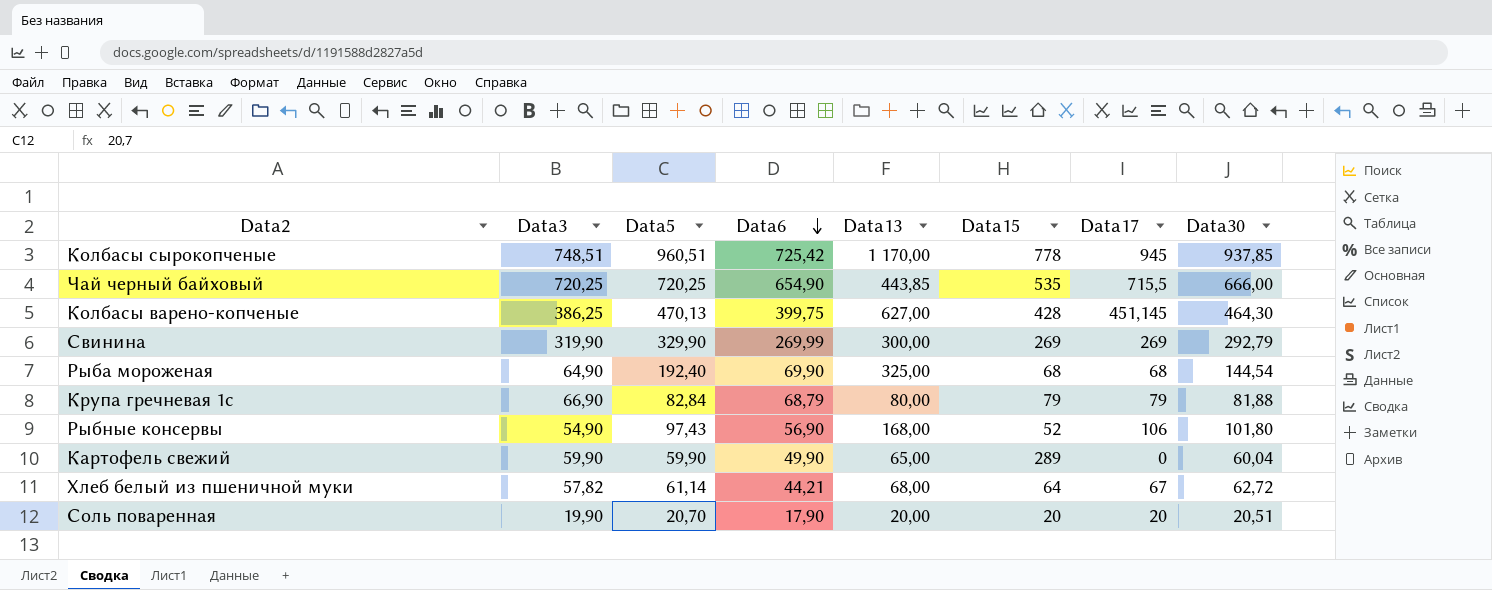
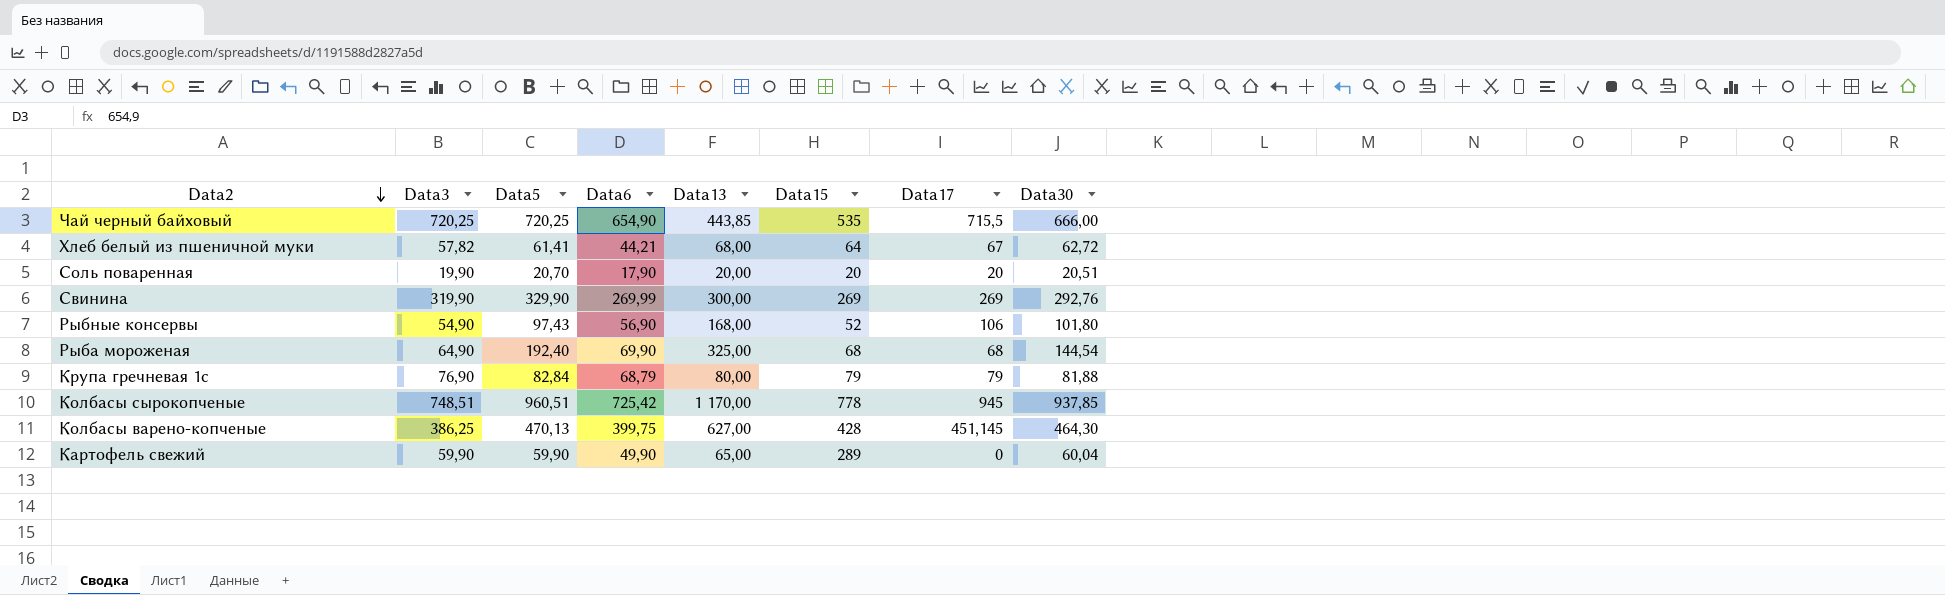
row order: Data6 descending -> Data2 descending
Хлеб белый из пшеничной муки | Data5: 61,14 -> 61,41
Свинина | Data30: 292,79 -> 292,76
Крупа гречневая 1с | Data3: 66,90 -> 76,90

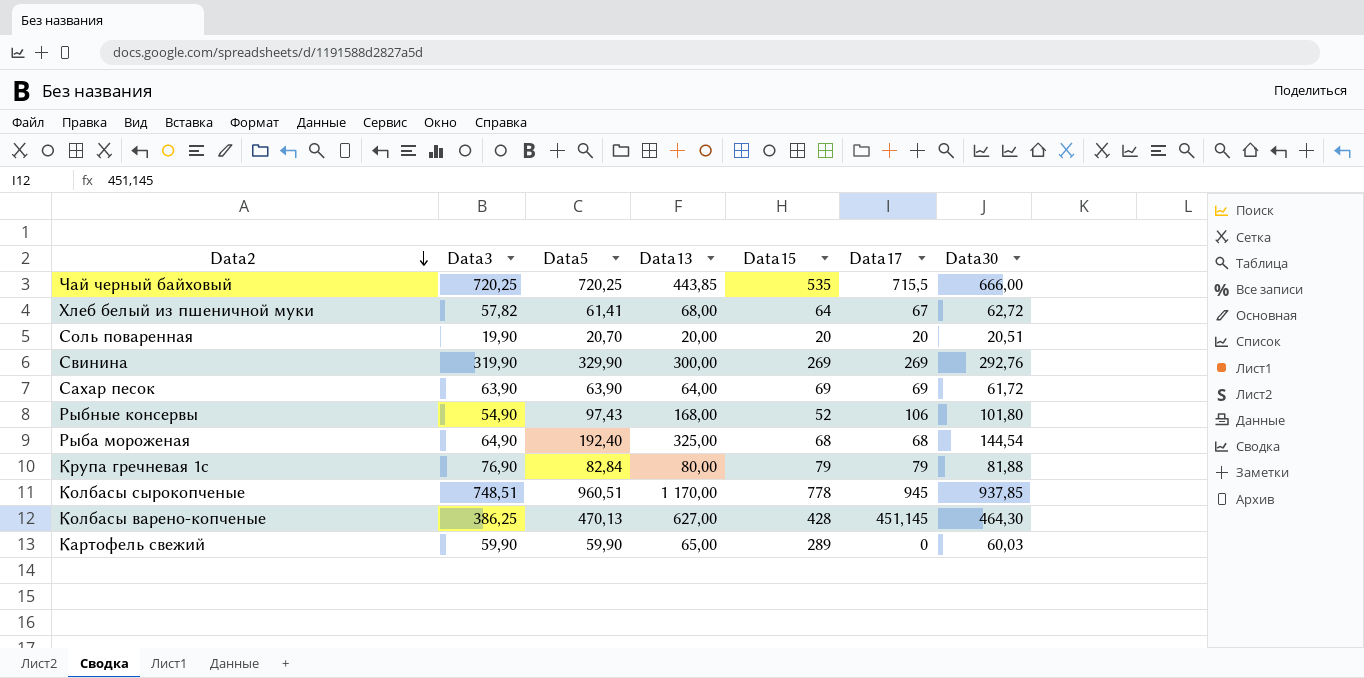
column Data6 | position: 4 -> none
row Сахар песок: none -> 63,90 | 63,90 | 64,00 | 69 | 69 | 61,72
Картофель свежий | Data30: 60,04 -> 60,03

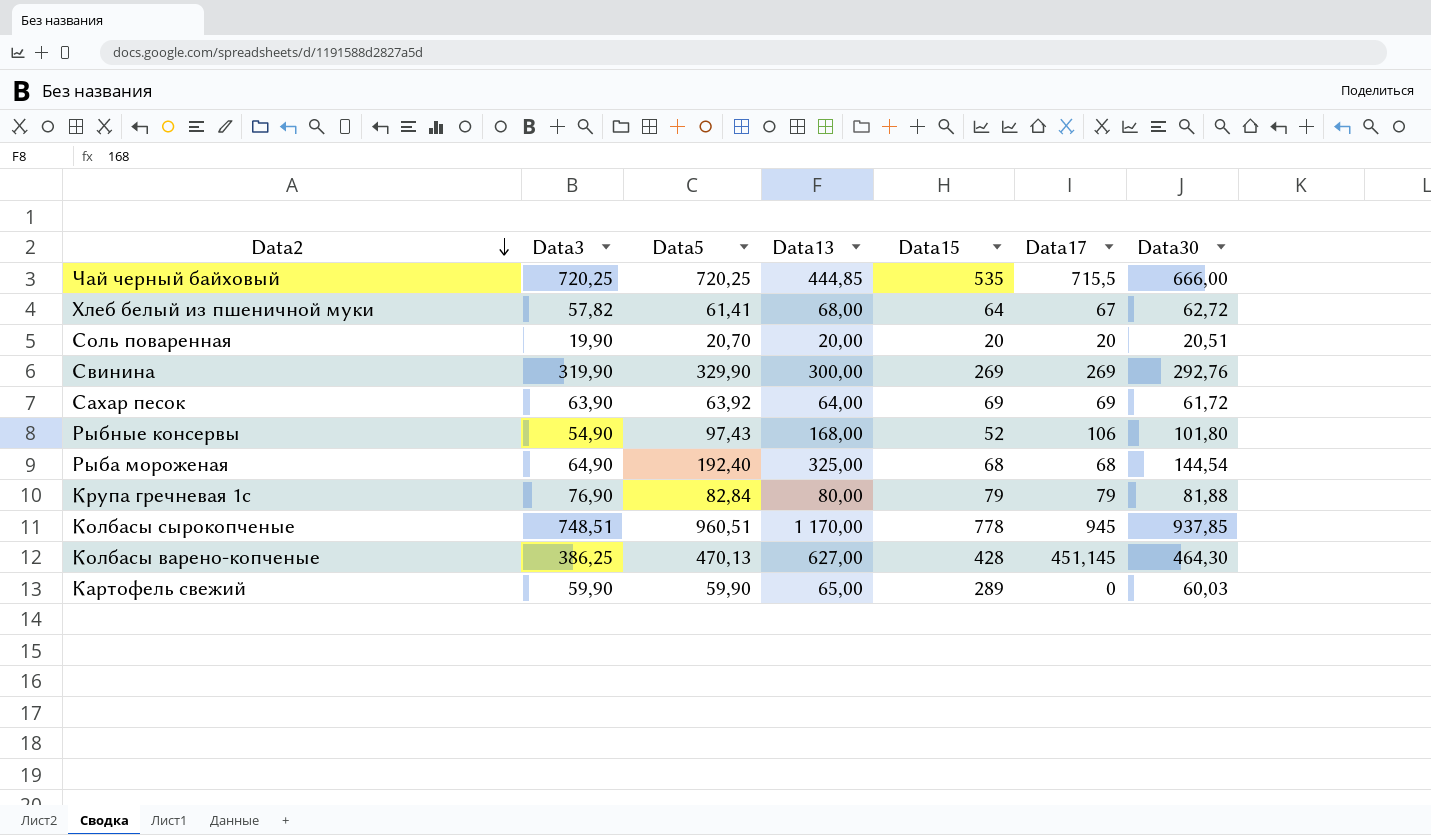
Чай черный байховый | Data13: 443,85 -> 444,85
Сахар песок | Data5: 63,90 -> 63,92

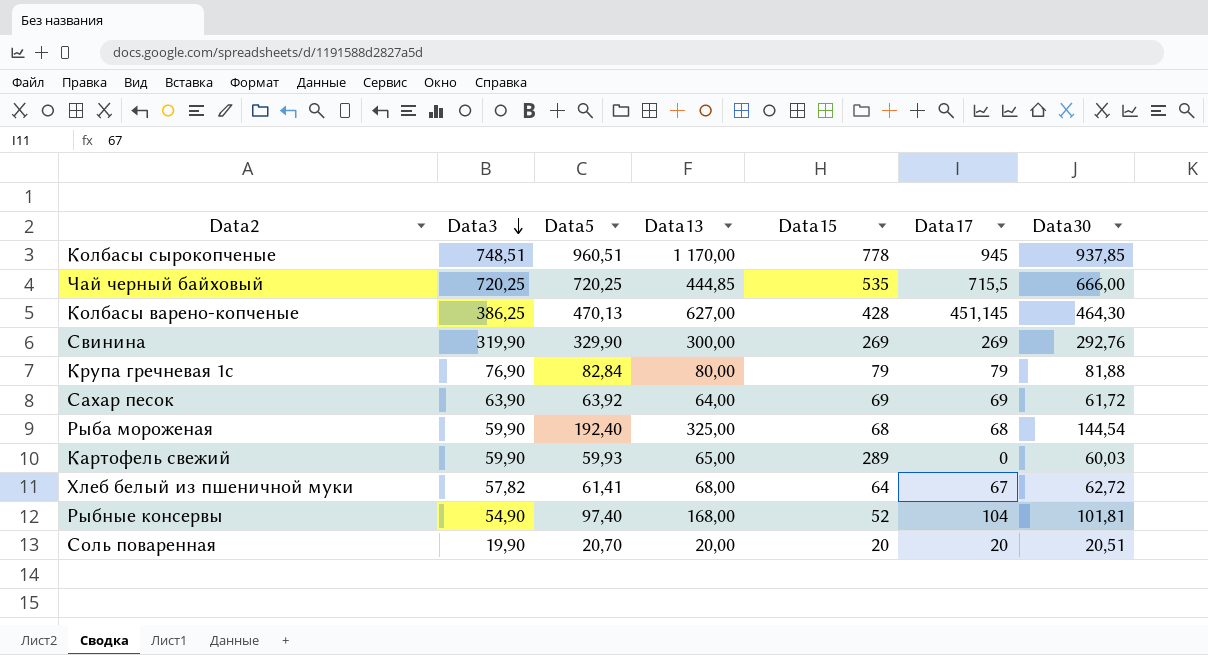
row order: Data2 descending -> Data3 descending
Рыба мороженая | Data3: 64,90 -> 59,90
Картофель свежий | Data5: 59,90 -> 59,93
Рыбные консервы | Data5: 97,43 -> 97,40
Рыбные консервы | Data17: 106 -> 104
Рыбные консервы | Data30: 101,80 -> 101,81

